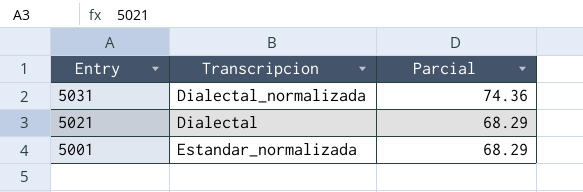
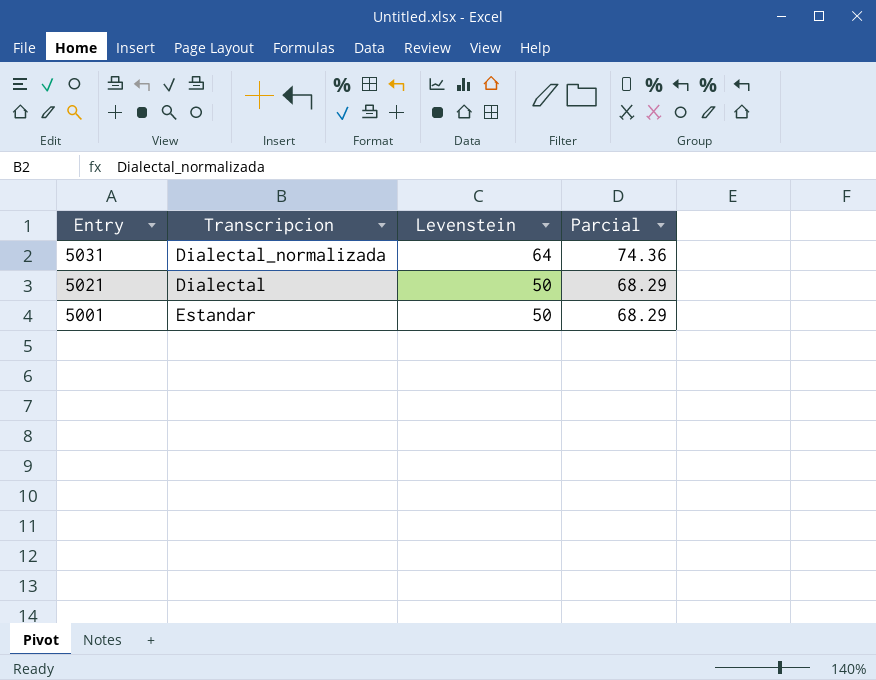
column Levenstein | position: none -> 3
5001 | Transcripcion: Estandar_normalizada -> Estandar

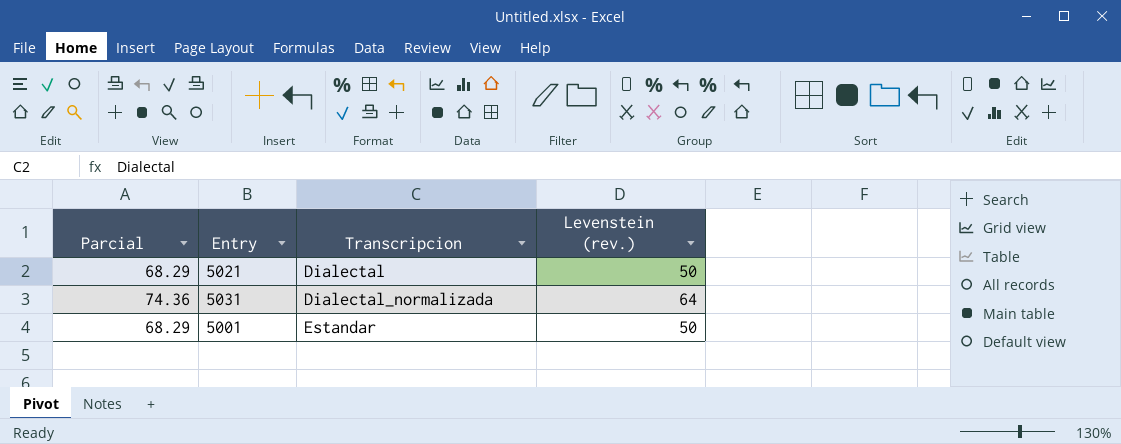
row order: Entry descending -> Transcripcion ascending
column Parcial | position: 4 -> 1
column name: Levenstein -> Levenstein (rev.)

